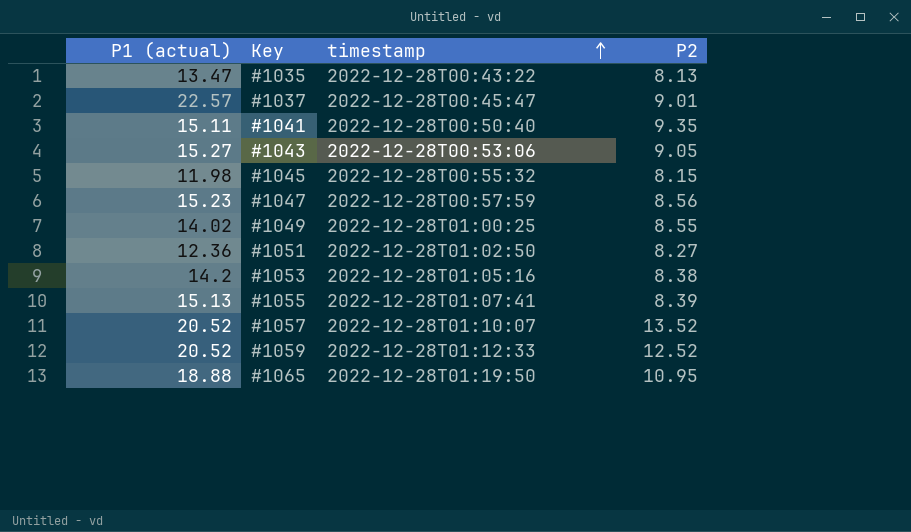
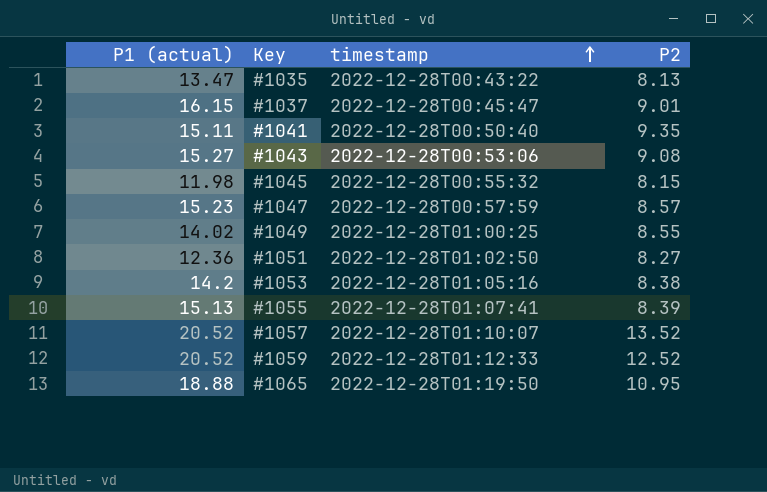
#1037 | P1 (actual): 22.57 -> 16.15
#1043 | P2: 9.05 -> 9.08
#1047 | P2: 8.56 -> 8.57

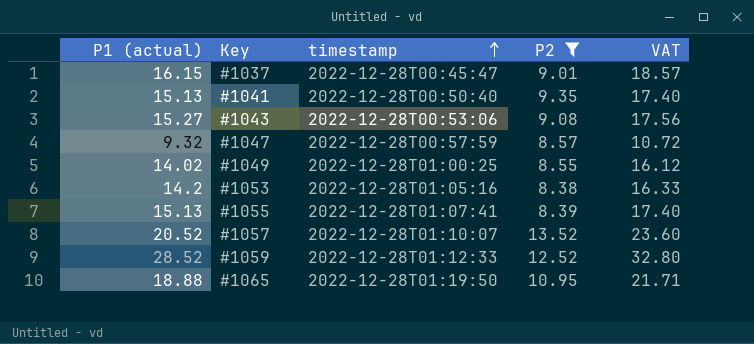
filter: none -> P2 >= 8.38
column VAT | formula: none -> [P1 (actual)] * 1.15
#1041 | P1 (actual): 15.11 -> 15.13
#1047 | P1 (actual): 15.23 -> 9.32
#1059 | P1 (actual): 20.52 -> 28.52

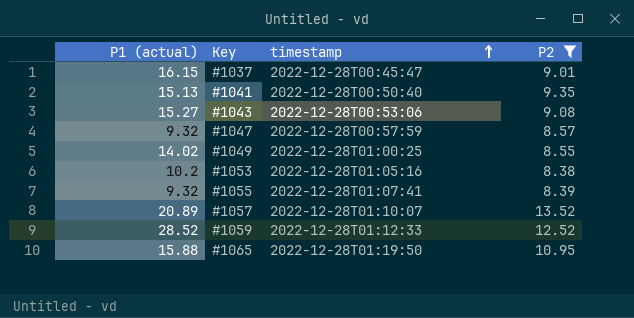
column VAT | formula: [P1 (actual)] * 1.15 -> none
#1053 | P1 (actual): 14.2 -> 10.2
#1055 | P1 (actual): 15.13 -> 9.32
#1057 | P1 (actual): 20.52 -> 20.89
#1065 | P1 (actual): 18.88 -> 15.88

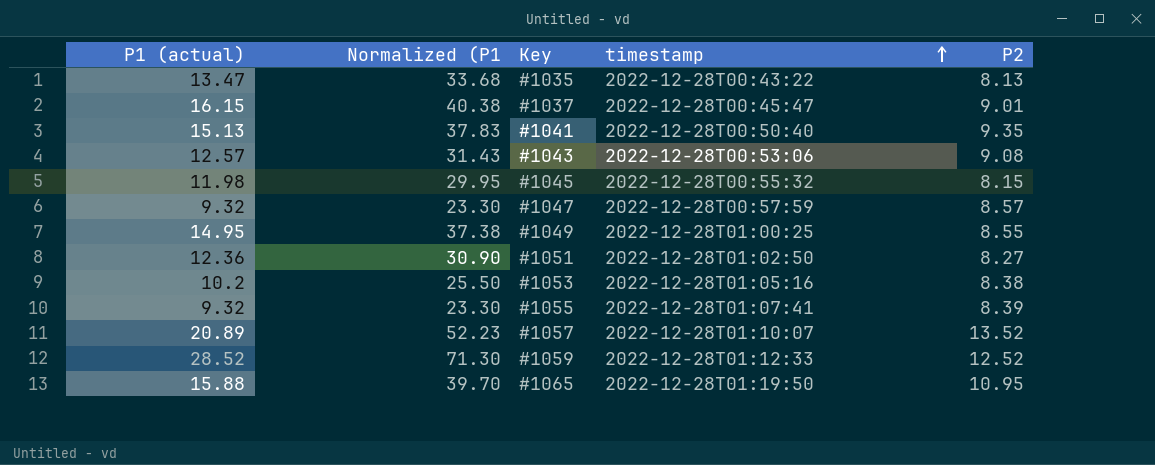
filter: P2 >= 8.38 -> none
column Normalized (P1 | formula: none -> [P1 (actual)] * 2.5
#1043 | P1 (actual): 15.27 -> 12.57
#1049 | P1 (actual): 14.02 -> 14.95

